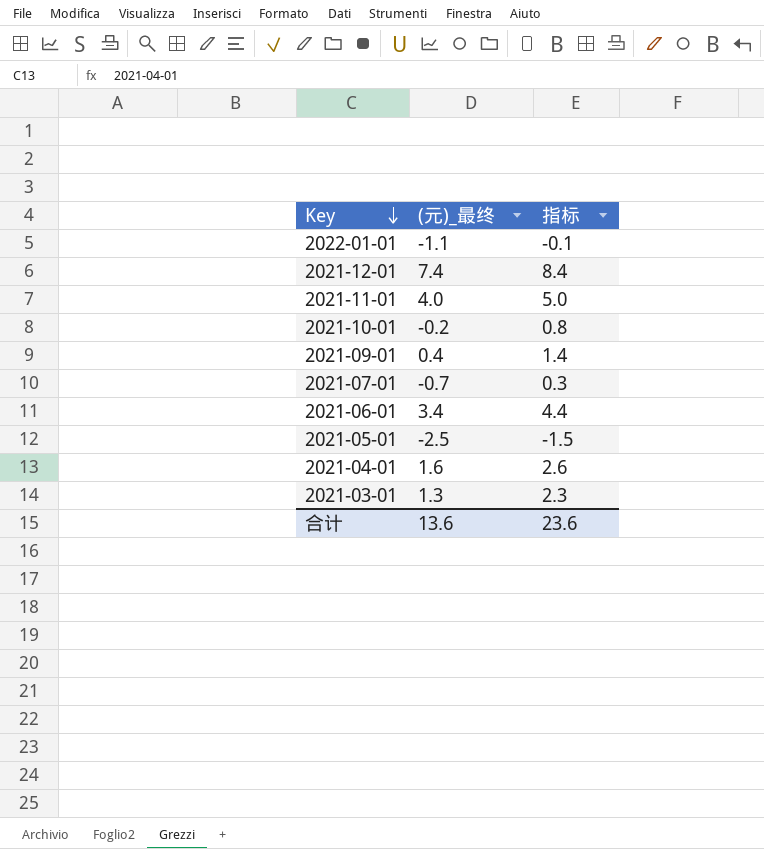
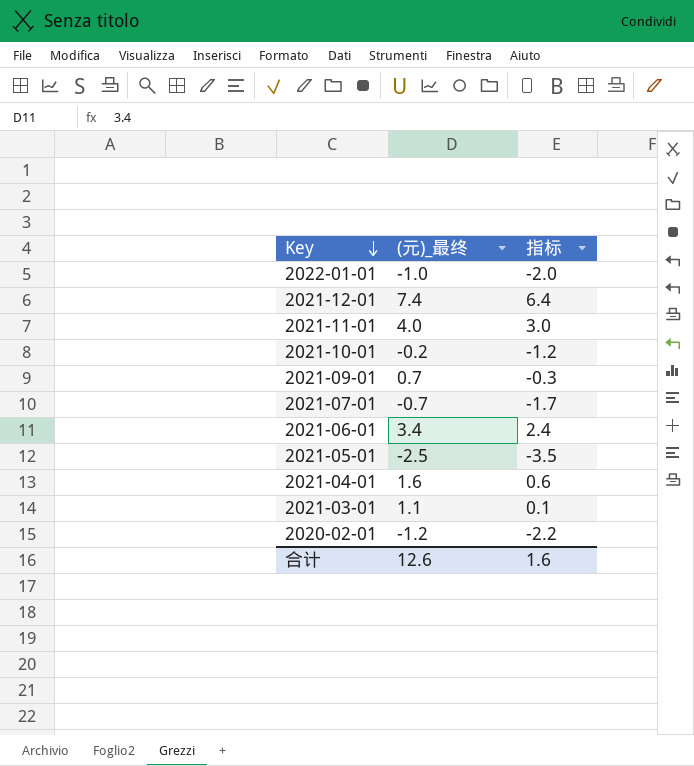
column 指标 | formula: [(元)_最终] + 1 -> [(元)_最终] - 1
2022-01-01 | (元)_最终: -1.1 -> -1.0
2021-09-01 | (元)_最终: 0.4 -> 0.7
2021-03-01 | (元)_最终: 1.3 -> 1.1
row 2020-02-01: none -> -1.2 | -2.2
合计 | (元)_最终: 13.6 -> 12.6
合计 | 指标: 23.6 -> 1.6

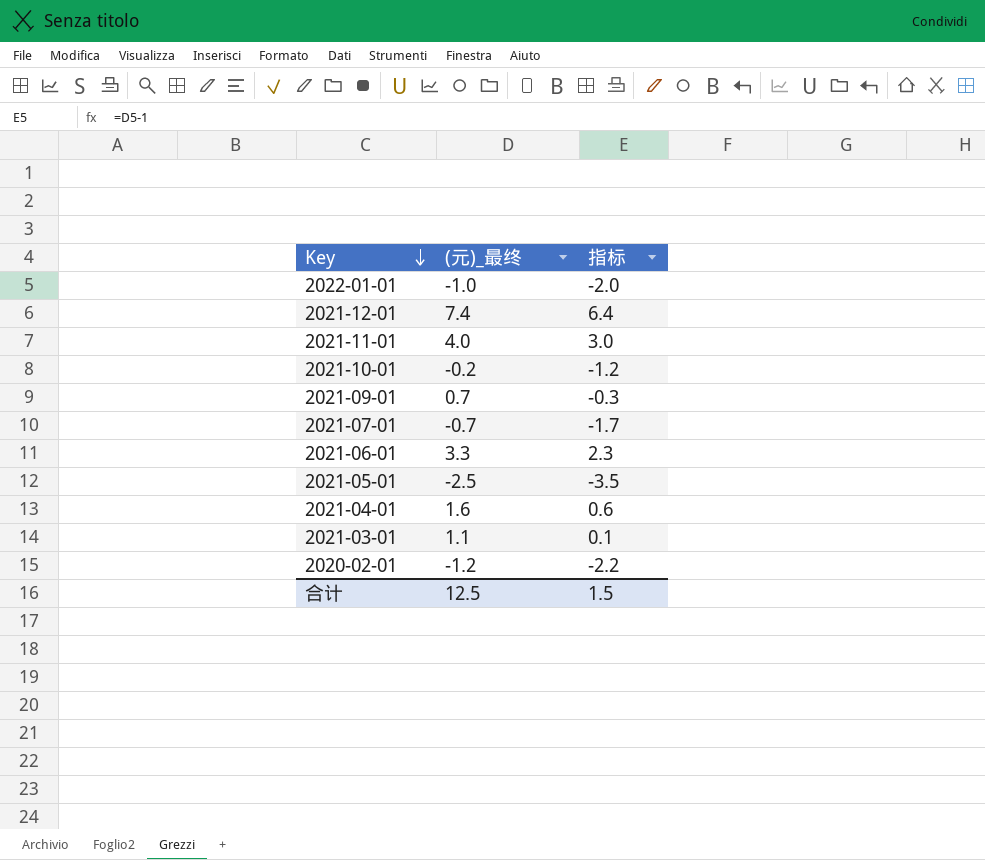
2021-06-01 | (元)_最终: 3.4 -> 3.3
2021-06-01 | 指标: 2.4 -> 2.3
合计 | (元)_最终: 12.6 -> 12.5
合计 | 指标: 1.6 -> 1.5

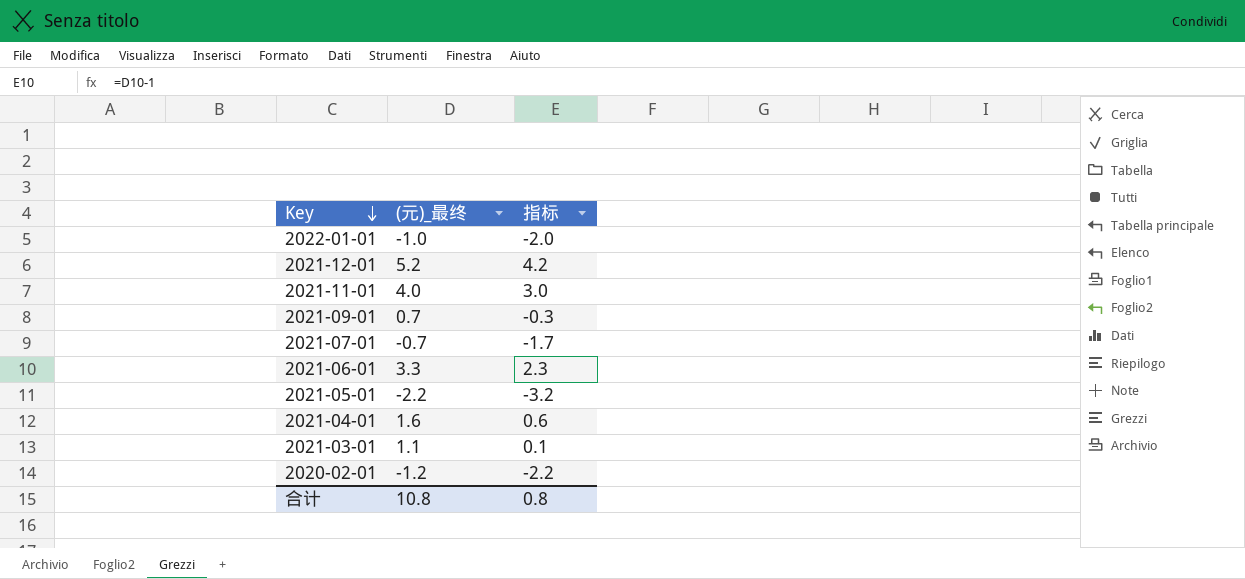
row 2021-10-01: -0.2 | -1.2 -> none
2021-12-01 | (元)_最终: 7.4 -> 5.2
2021-12-01 | 指标: 6.4 -> 4.2
2021-05-01 | (元)_最终: -2.5 -> -2.2
2021-05-01 | 指标: -3.5 -> -3.2
合计 | (元)_最终: 12.5 -> 10.8
合计 | 指标: 1.5 -> 0.8

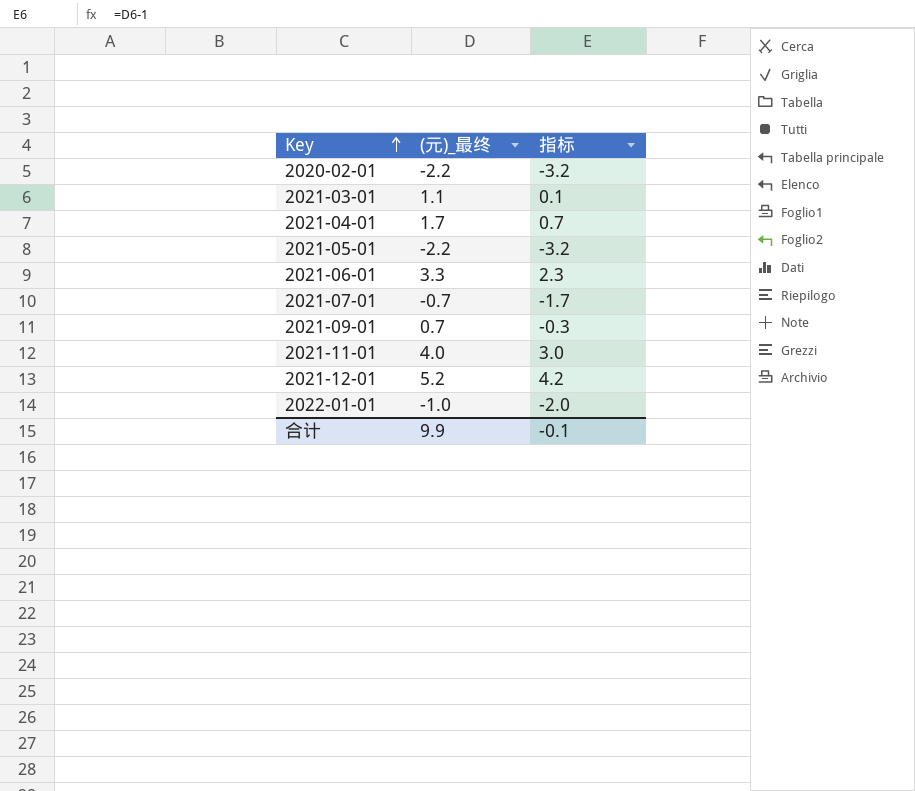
row order: Key descending -> Key ascending
2020-02-01 | (元)_最终: -1.2 -> -2.2
2020-02-01 | 指标: -2.2 -> -3.2
2021-04-01 | (元)_最终: 1.6 -> 1.7
2021-04-01 | 指标: 0.6 -> 0.7
合计 | (元)_最终: 10.8 -> 9.9
合计 | 指标: 0.8 -> -0.1

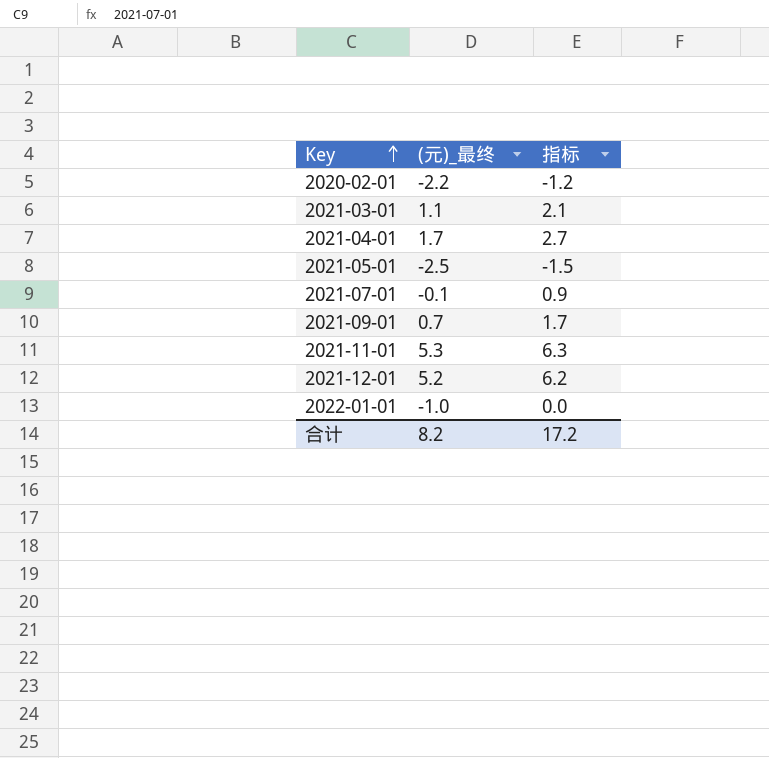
column 指标 | formula: [(元)_最终] - 1 -> [(元)_最终] + 1
row 2021-06-01: 3.3 | 2.3 -> none
2021-05-01 | (元)_最终: -2.2 -> -2.5
2021-07-01 | (元)_最终: -0.7 -> -0.1
2021-11-01 | (元)_最终: 4.0 -> 5.3
合计 | (元)_最终: 9.9 -> 8.2
合计 | 指标: -0.1 -> 17.2

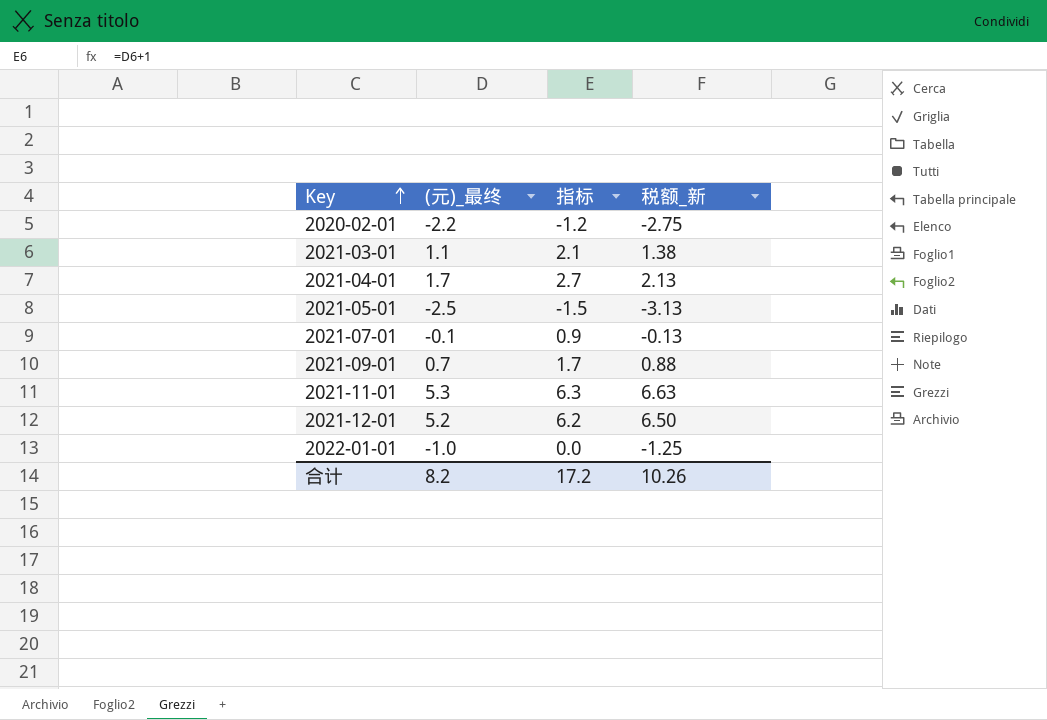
column 税额_新 | formula: none -> [(元)_最终] * 1.25

